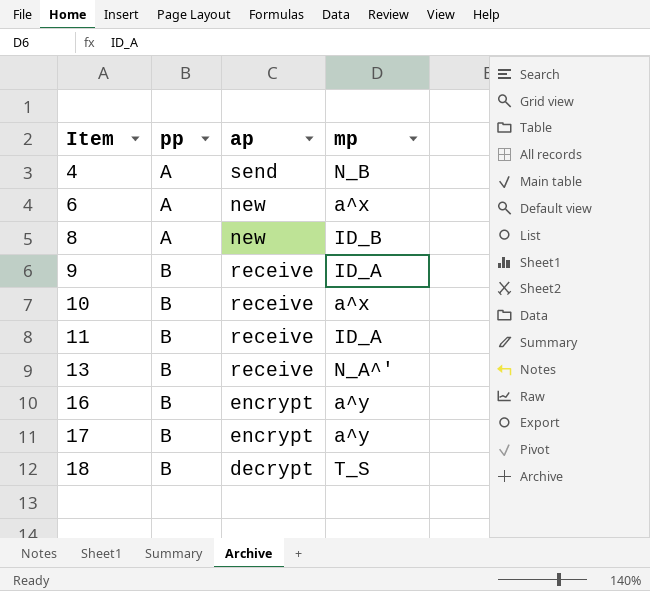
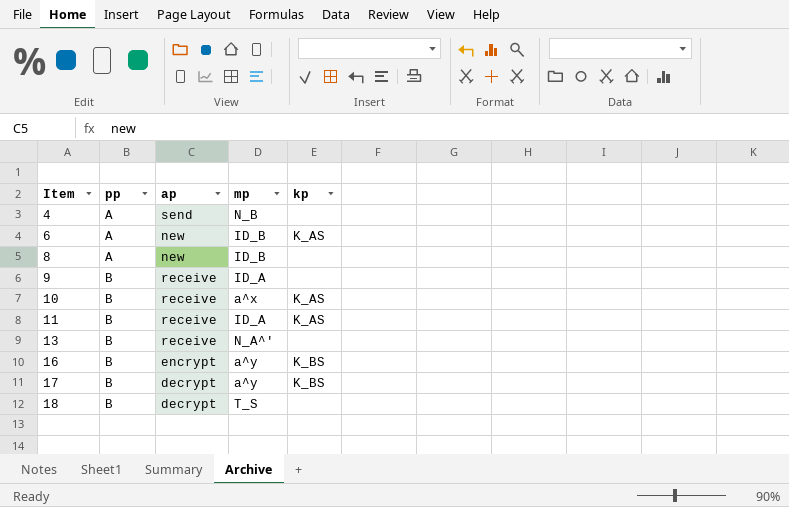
column kp | position: none -> 5
6 | mp: a^x -> ID_B
17 | ap: encrypt -> decrypt

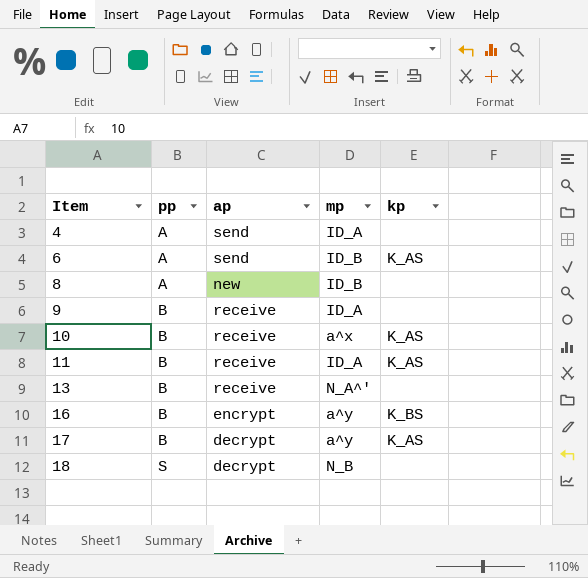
4 | mp: N_B -> ID_A
6 | ap: new -> send
17 | kp: K_BS -> K_AS
18 | pp: B -> S
18 | mp: T_S -> N_B

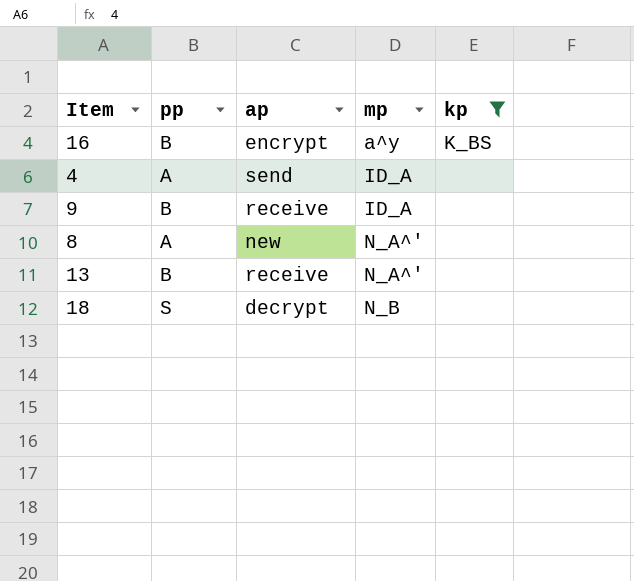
filter: none -> kp != K_AS
row order: Item ascending -> mp ascending
8 | mp: ID_B -> N_A^'

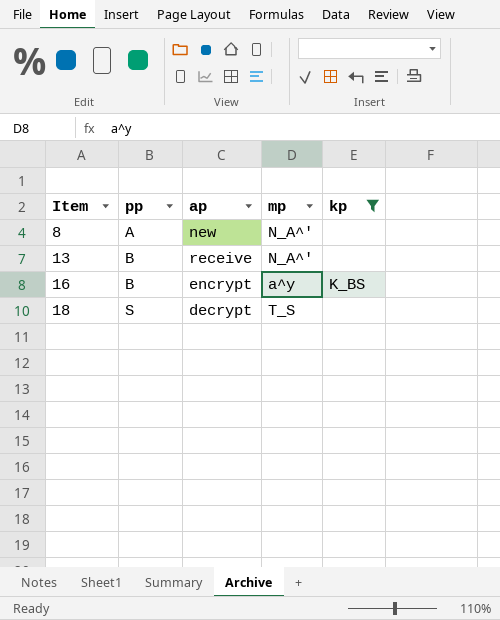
row order: mp ascending -> Item ascending
row 4: A | send | ID_A | none -> none
row 9: B | receive | ID_A | none -> none
18 | mp: N_B -> T_S

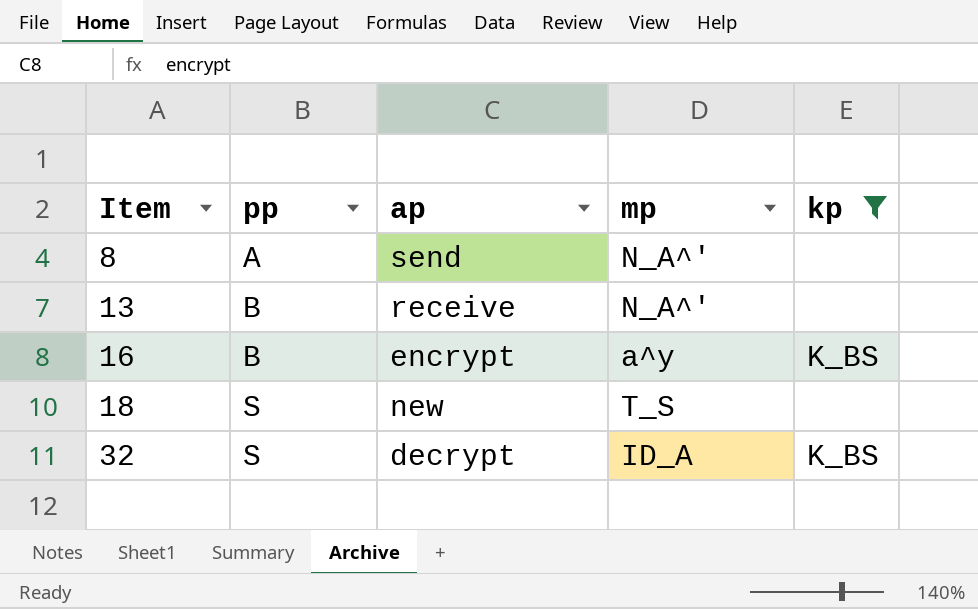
8 | ap: new -> send
18 | ap: decrypt -> new
row 32: none -> S | decrypt | ID_A | K_BS

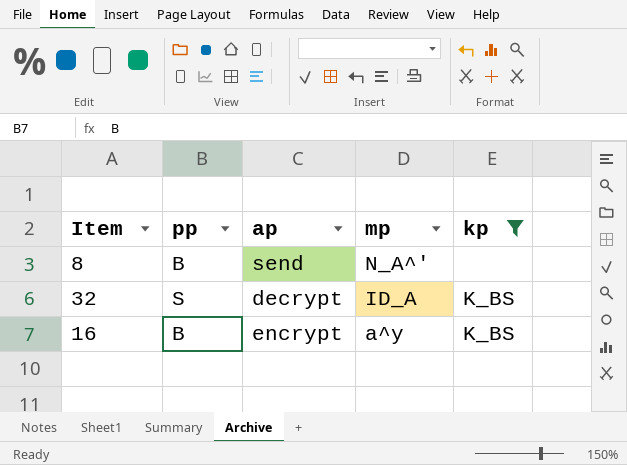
row order: Item ascending -> mp descending
row 13: B | receive | N_A^' | none -> none
row 18: S | new | T_S | none -> none
8 | pp: A -> B

